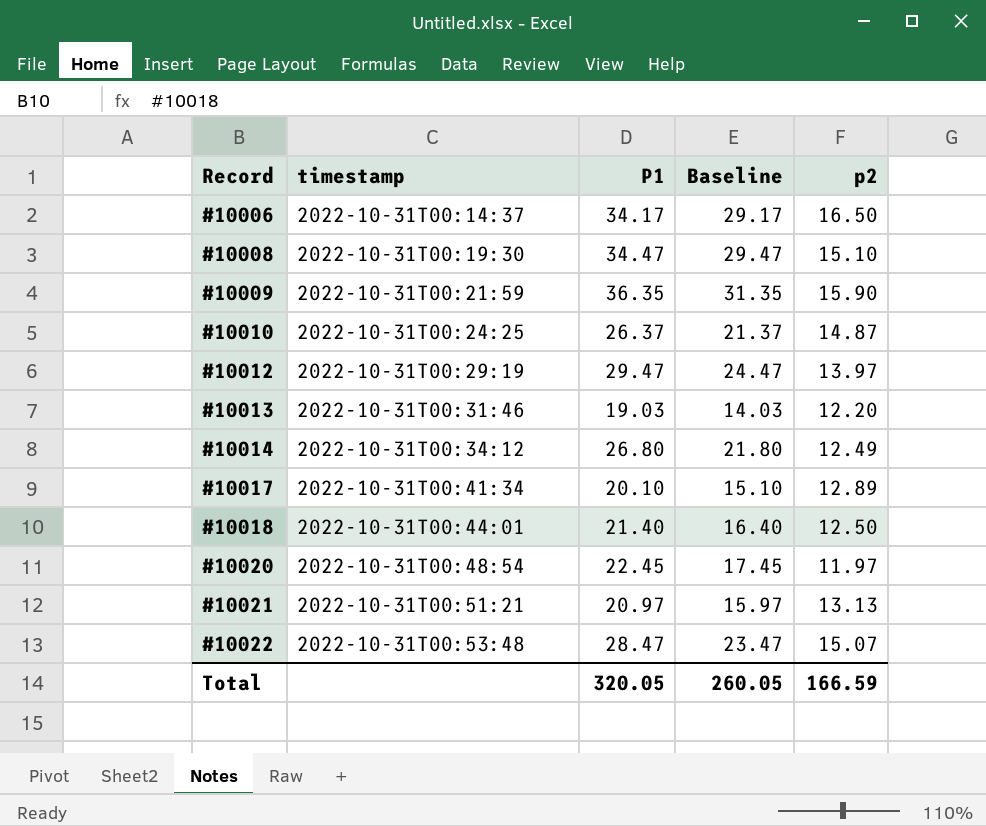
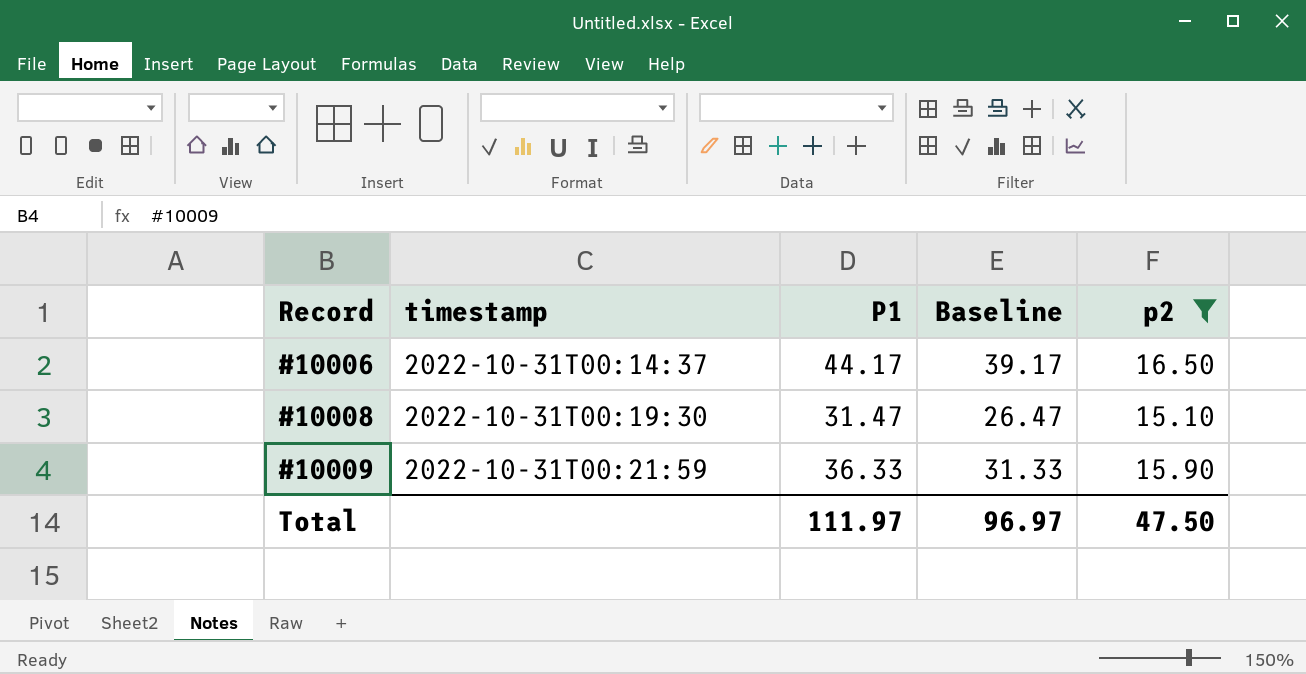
filter: none -> p2 >= 15.10
#10006 | P1: 34.17 -> 44.17
#10006 | Baseline: 29.17 -> 39.17
#10008 | P1: 34.47 -> 31.47
#10008 | Baseline: 29.47 -> 26.47
#10009 | P1: 36.35 -> 36.33
#10009 | Baseline: 31.35 -> 31.33
Total | P1: 320.05 -> 111.97
Total | Baseline: 260.05 -> 96.97
Total | p2: 166.59 -> 47.50

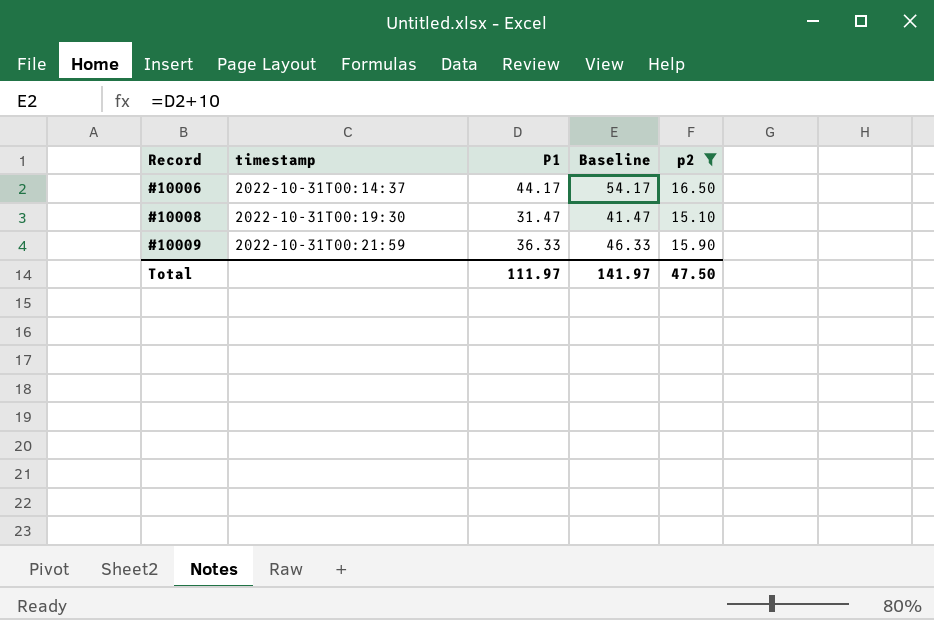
column Baseline | formula: [P1] - 5 -> [P1] + 10
Total | Baseline: 96.97 -> 141.97

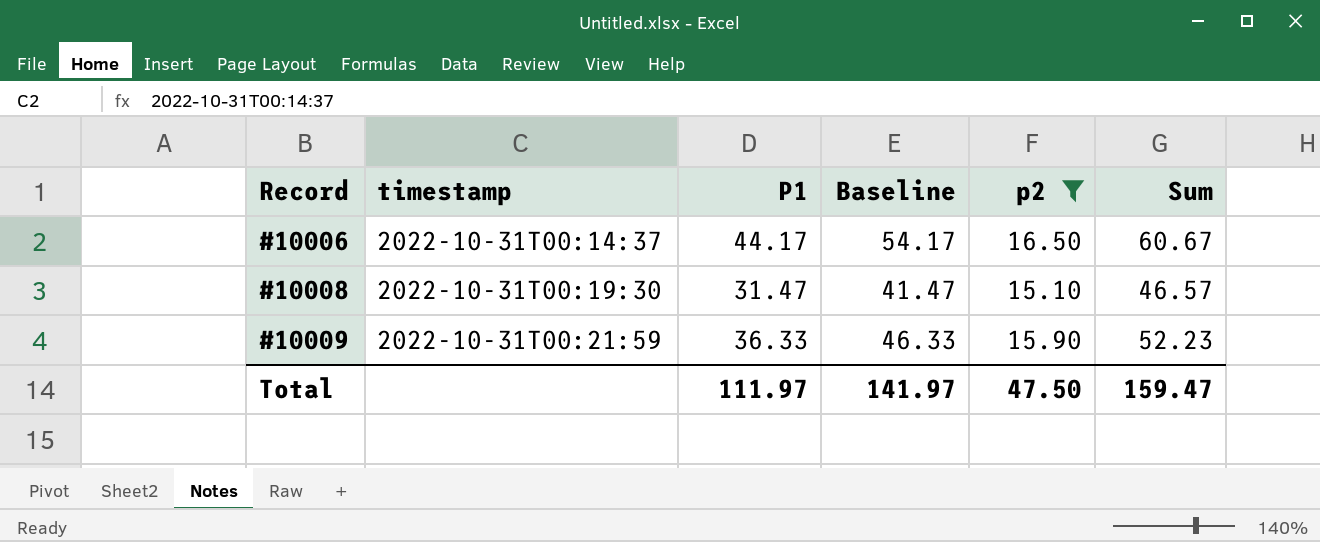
column Sum | formula: none -> [P1] + [p2]

